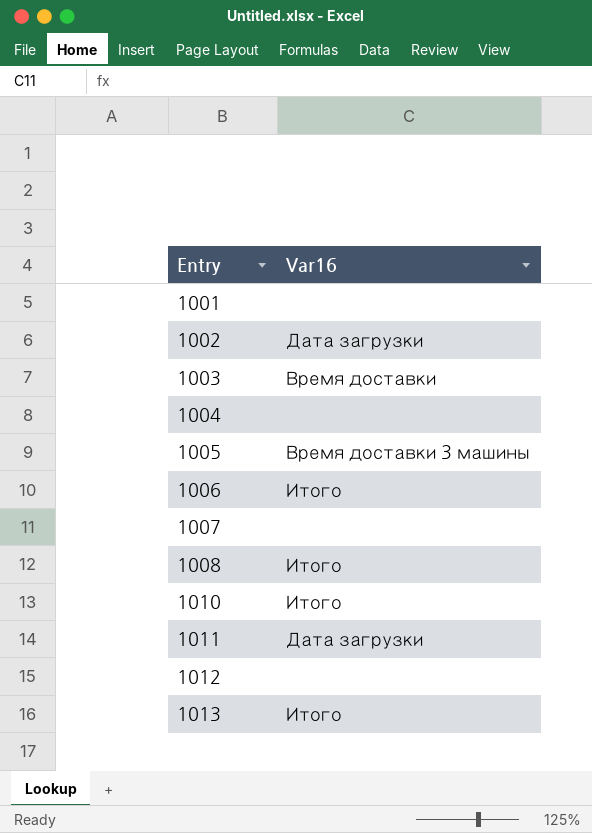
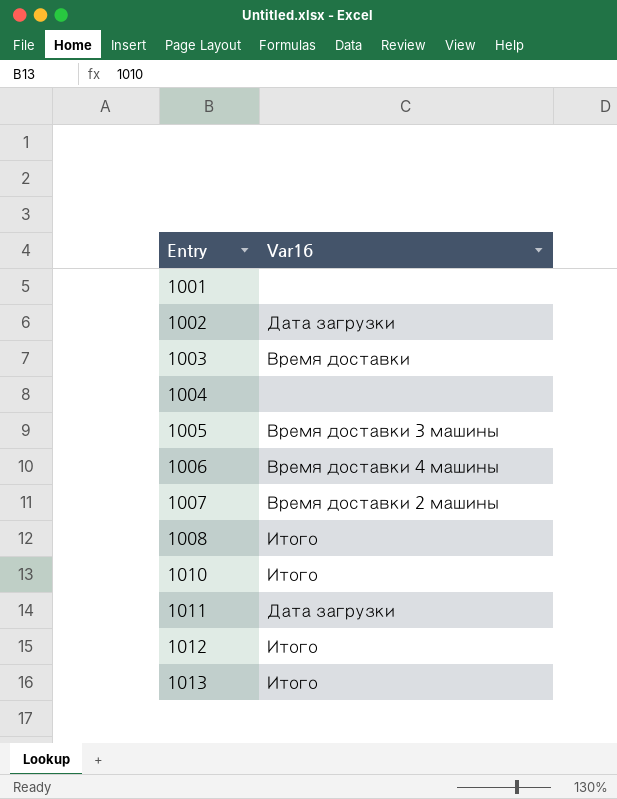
1006 | Var16: Итого -> Время доставки 4 машины
1007 | Var16: none -> Время доставки 2 машины
1012 | Var16: none -> Итого

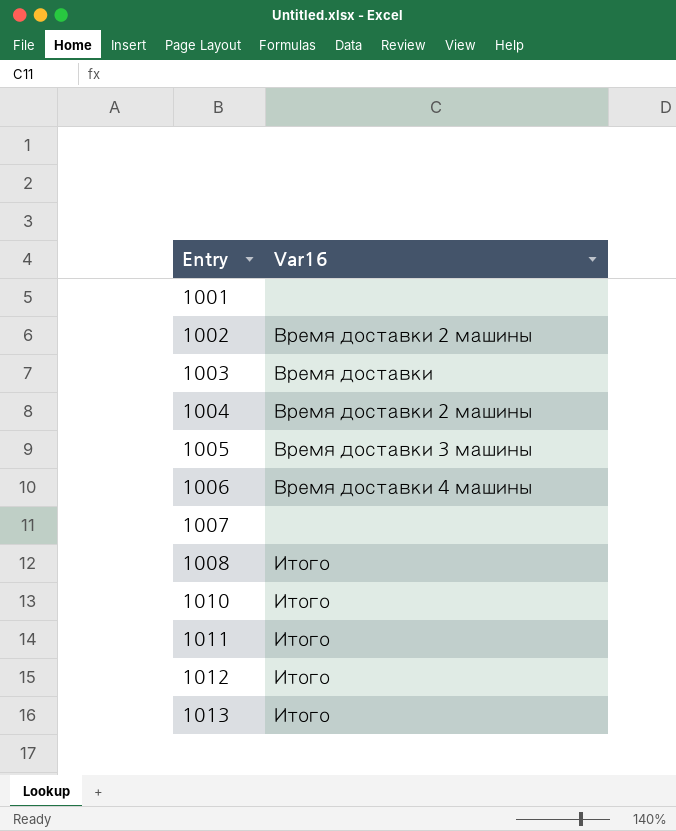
1002 | Var16: Дата загрузки -> Время доставки 2 машины
1004 | Var16: none -> Время доставки 2 машины
1007 | Var16: Время доставки 2 машины -> none
1011 | Var16: Дата загрузки -> Итого

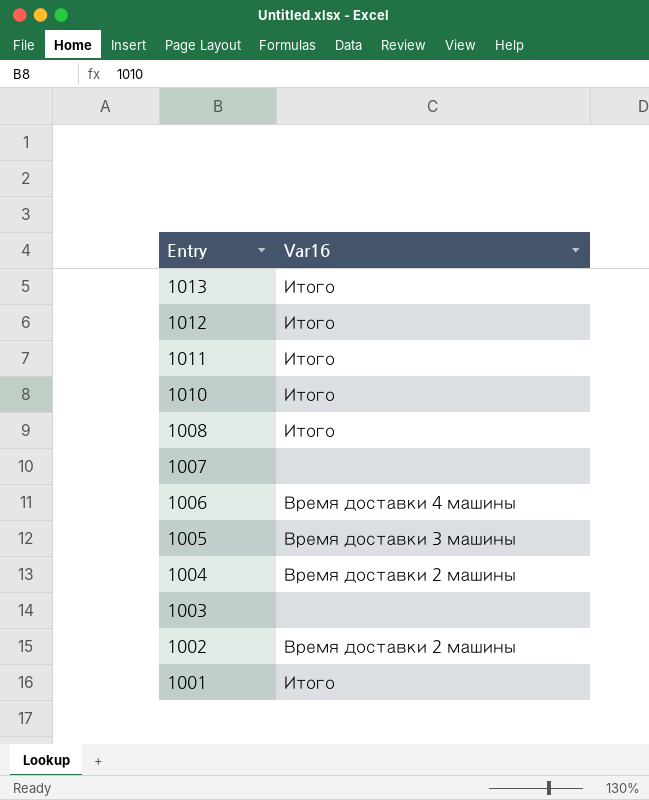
row order: Entry ascending -> Entry descending
1003 | Var16: Время доставки -> none
1001 | Var16: none -> Итого

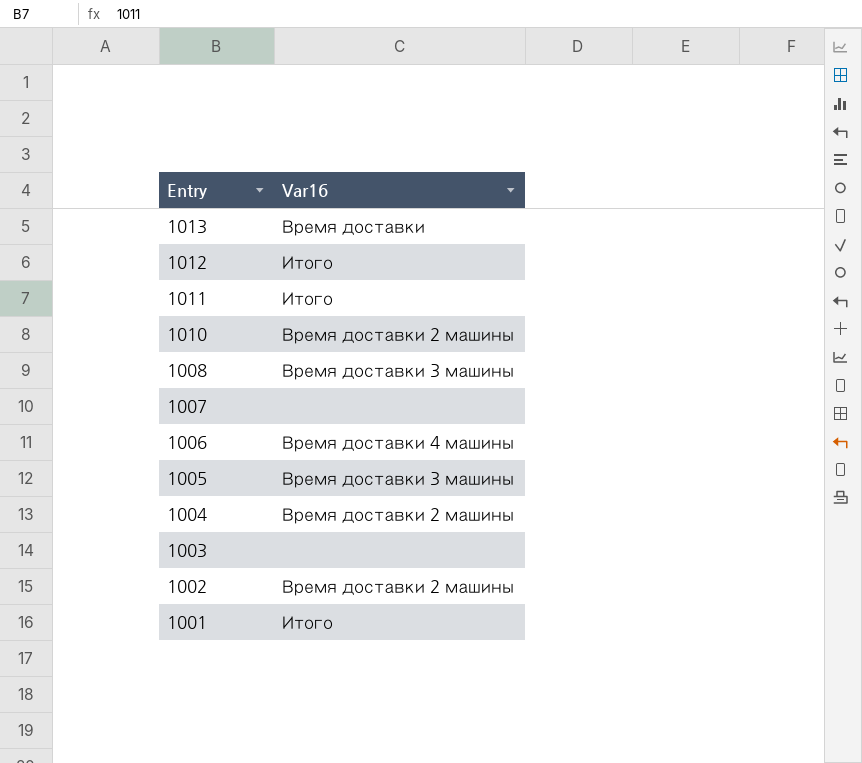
1013 | Var16: Итого -> Время доставки
1010 | Var16: Итого -> Время доставки 2 машины
1008 | Var16: Итого -> Время доставки 3 машины

